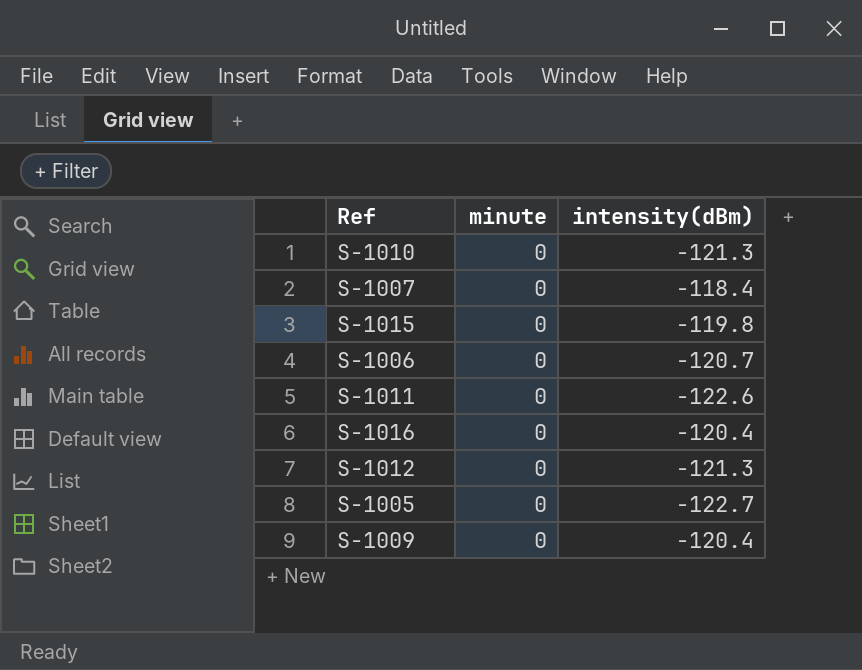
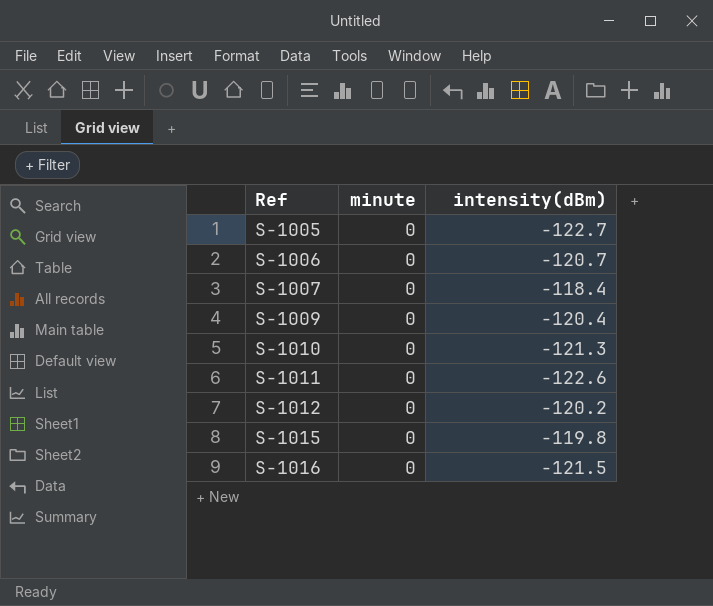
row order: none -> Ref ascending
S-1012 | intensity(dBm): -121.3 -> -120.2
S-1016 | intensity(dBm): -120.4 -> -121.5

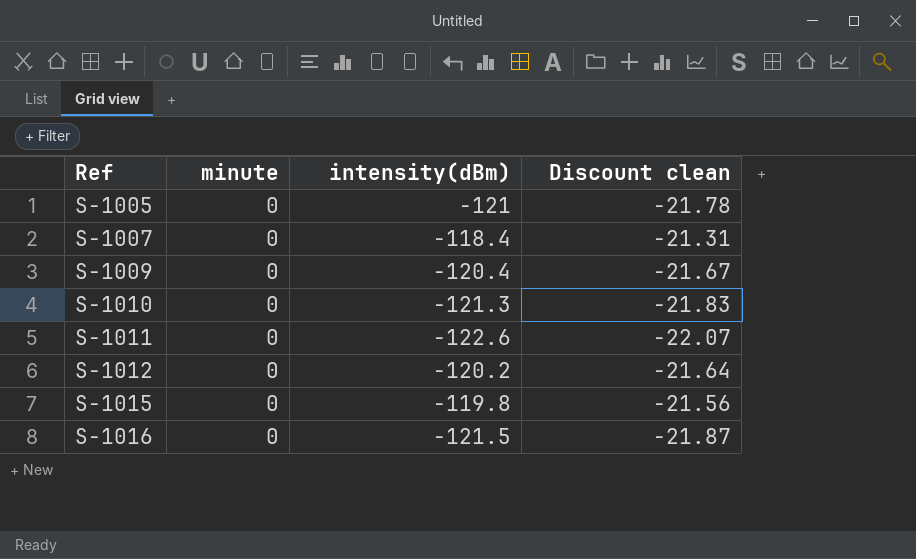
column Discount clean | formula: none -> [intensity(dBm)] * 0.18
row S-1006: 0 | -120.7 -> none
S-1005 | intensity(dBm): -122.7 -> -121

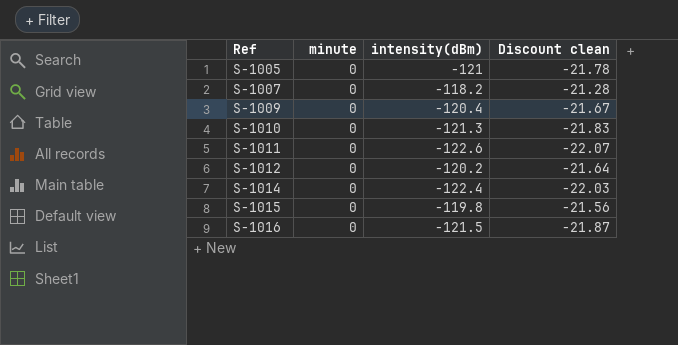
S-1007 | intensity(dBm): -118.4 -> -118.2
S-1007 | Discount clean: -21.31 -> -21.28
row S-1014: none -> 0 | -122.4 | -22.03

